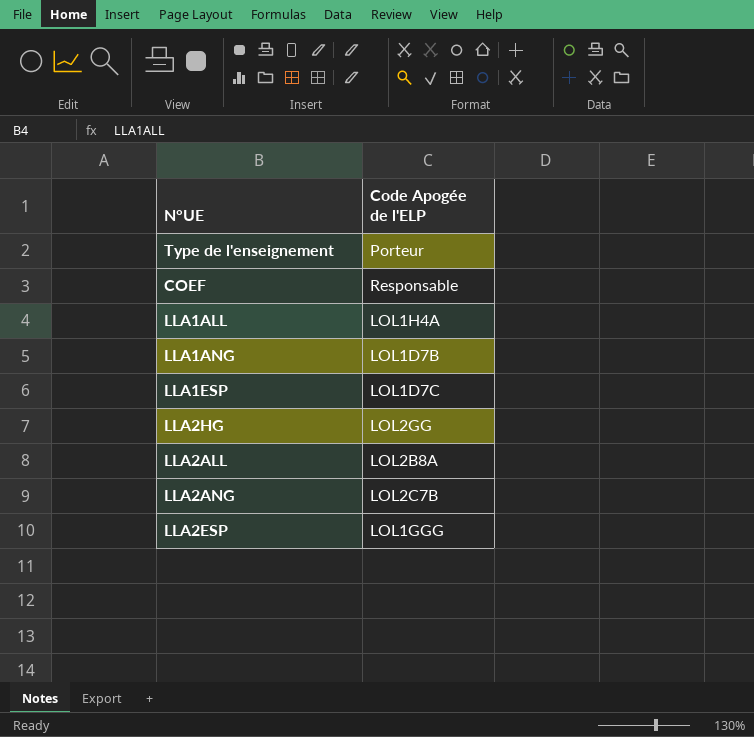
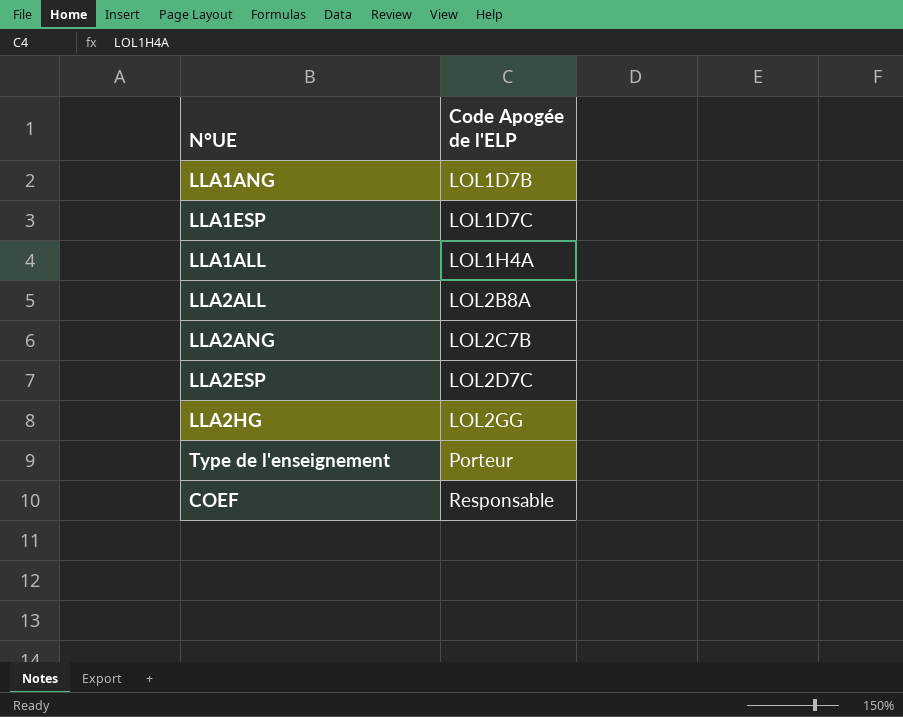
row order: none -> Code Apogée de l'ELP ascending
LLA2ESP | Code Apogée de l'ELP: LOL1GGG -> LOL2D7C

